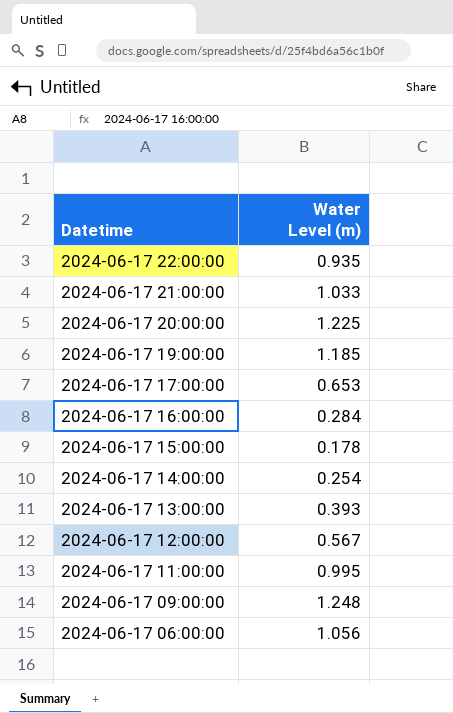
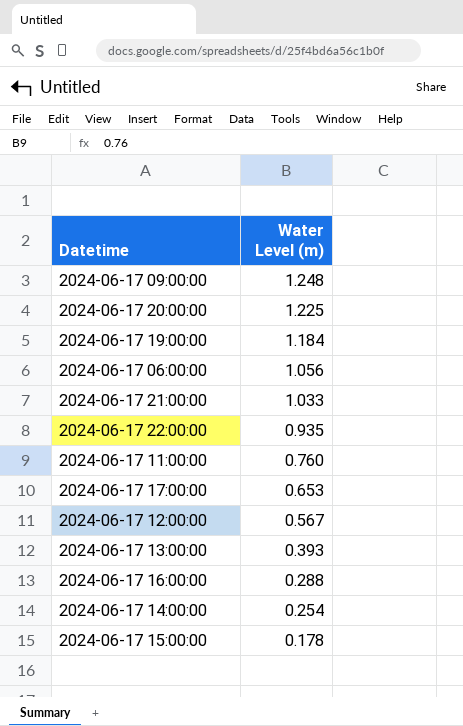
row order: Datetime descending -> Water Level (m) descending
2024-06-17 19:00:00 | Water Level (m): 1.185 -> 1.184
2024-06-17 11:00:00 | Water Level (m): 0.995 -> 0.760
2024-06-17 16:00:00 | Water Level (m): 0.284 -> 0.288

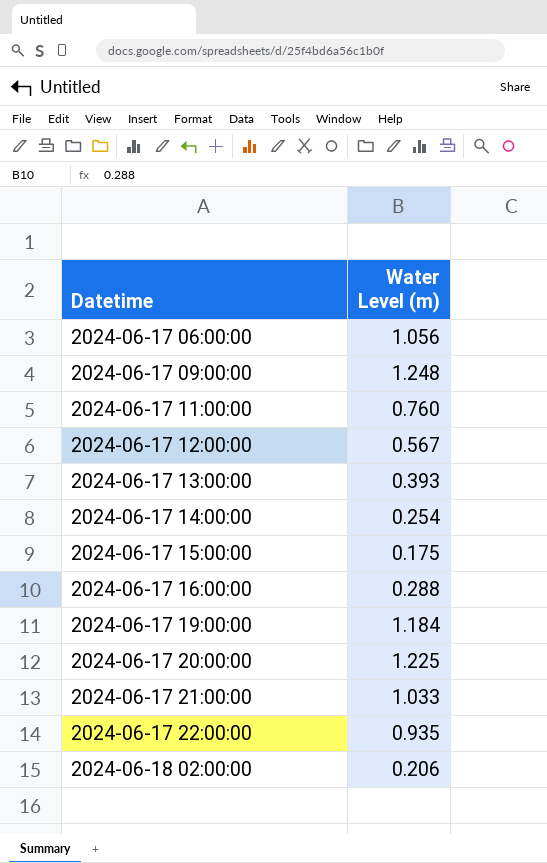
row order: Water Level (m) descending -> Datetime ascending
row 2024-06-17 17:00:00: 0.653 -> none
2024-06-17 15:00:00 | Water Level (m): 0.178 -> 0.175
row 2024-06-18 02:00:00: none -> 0.206

